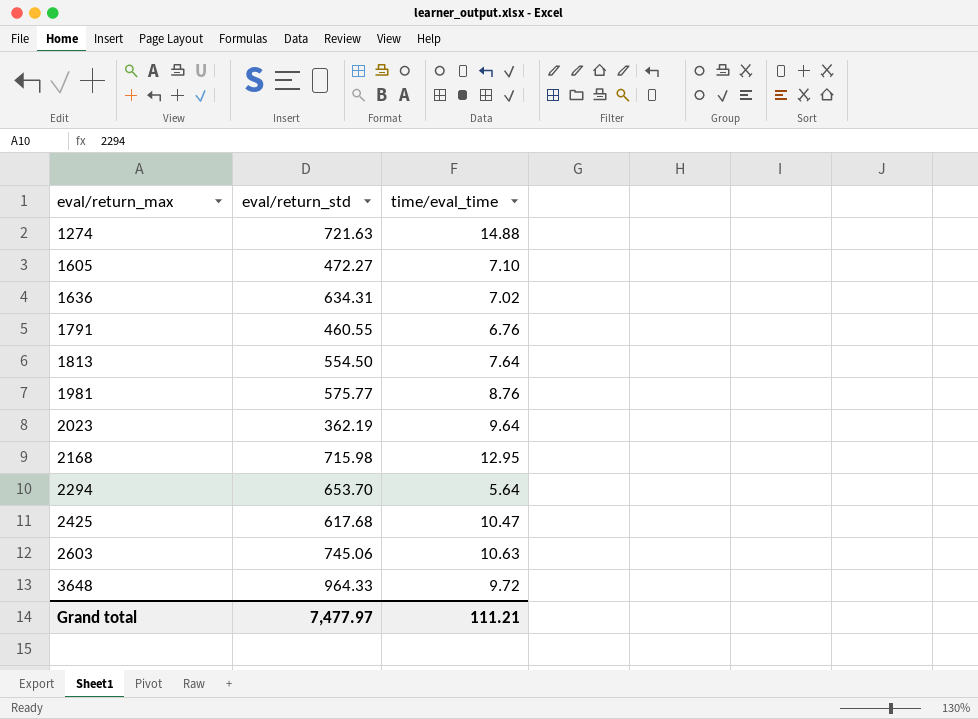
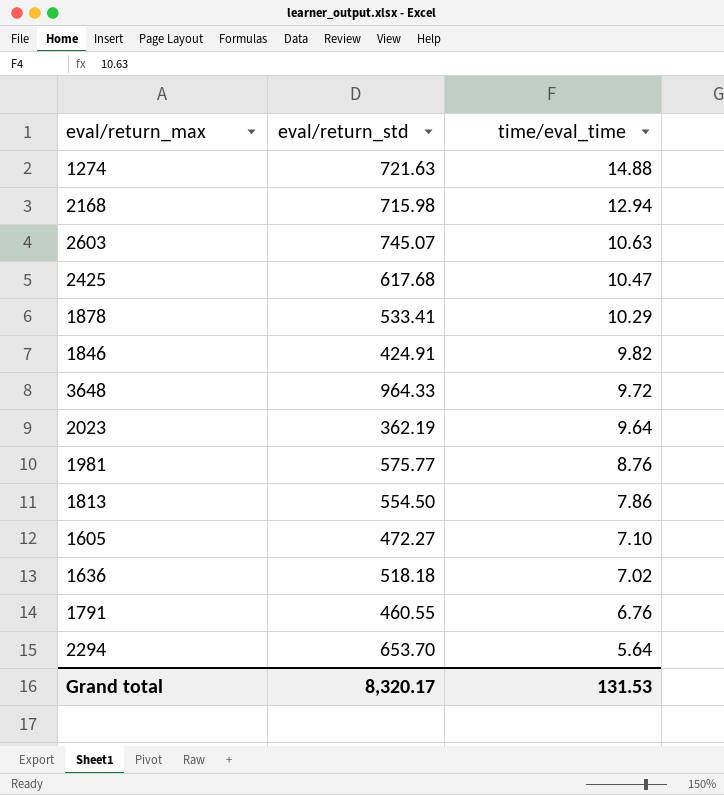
row order: eval/return_max ascending -> time/eval_time descending
2168 | time/eval_time: 12.95 -> 12.94
2603 | eval/return_std: 745.06 -> 745.07
row 1878: none -> 533.41 | 10.29
row 1846: none -> 424.91 | 9.82
1813 | time/eval_time: 7.64 -> 7.86
1636 | eval/return_std: 634.31 -> 518.18
Grand total | eval/return_std: 7,477.97 -> 8,320.17
Grand total | time/eval_time: 111.21 -> 131.53

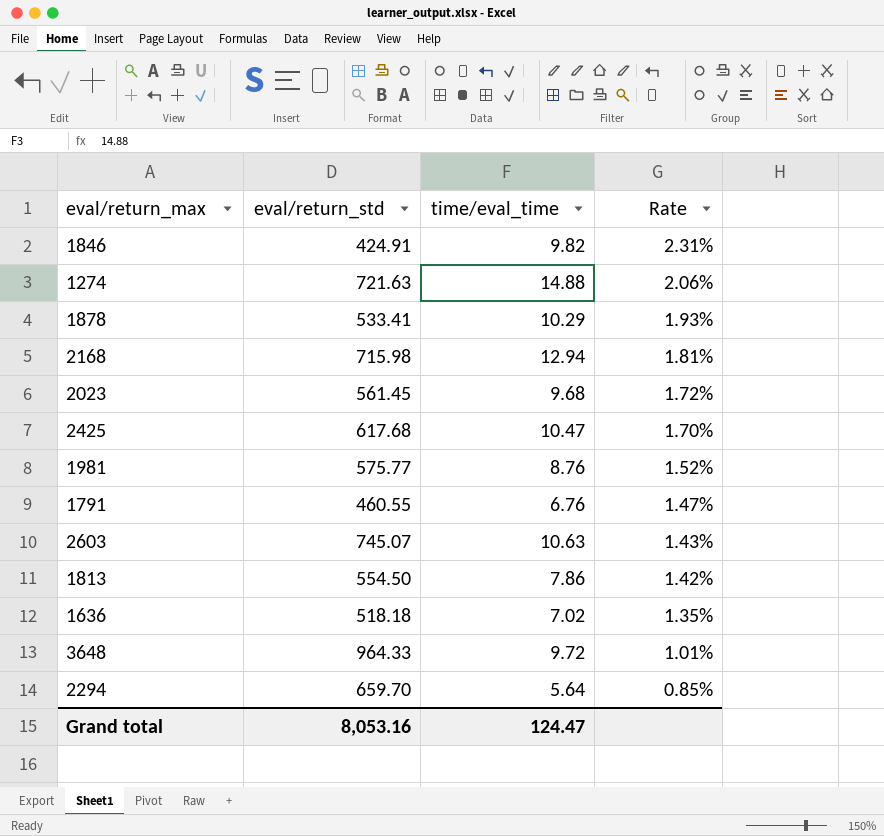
row order: time/eval_time descending -> Rate descending
column Rate | formula: none -> [time/eval_time] / [eval/return_std]
row 1605: 472.27 | 7.10 -> none
2023 | eval/return_std: 362.19 -> 561.45
2023 | time/eval_time: 9.64 -> 9.68
2294 | eval/return_std: 653.70 -> 659.70
Grand total | eval/return_std: 8,320.17 -> 8,053.16
Grand total | time/eval_time: 131.53 -> 124.47

